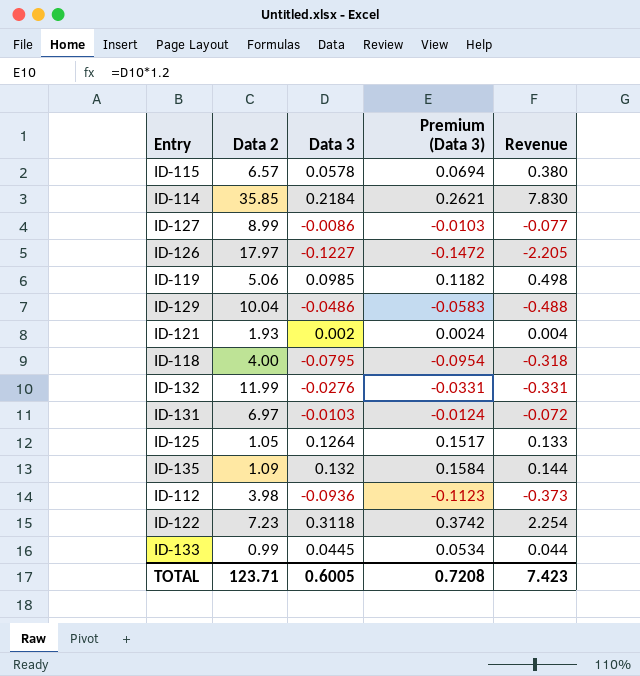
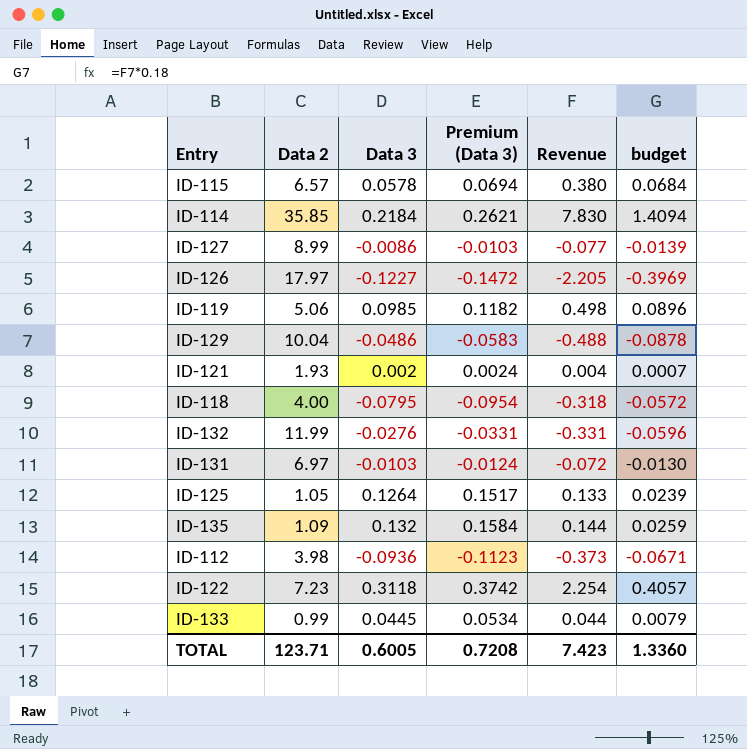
column budget | formula: none -> [Revenue] * 0.18

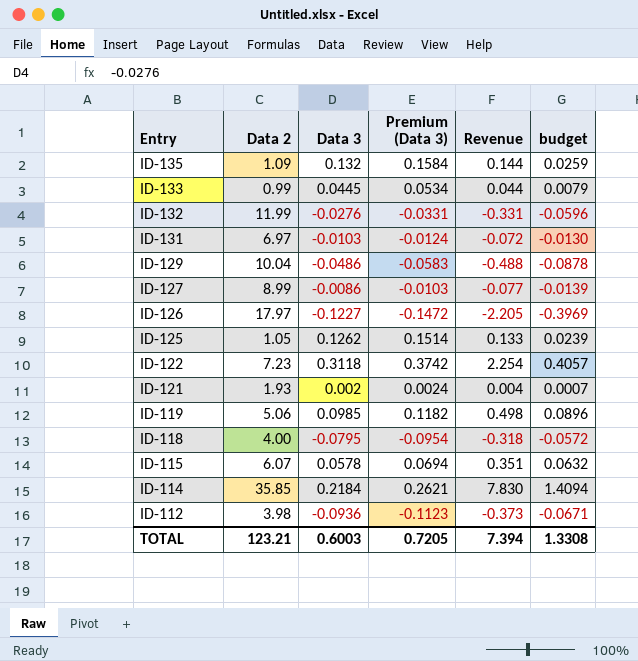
row order: none -> Entry descending
ID-125 | Data 3: 0.1264 -> 0.1262
ID-125 | Premium (Data 3): 0.1517 -> 0.1514
ID-115 | Data 2: 6.57 -> 6.07
ID-115 | Revenue: 0.380 -> 0.351
ID-115 | budget: 0.0684 -> 0.0632
TOTAL | Data 2: 123.71 -> 123.21
TOTAL | Data 3: 0.6005 -> 0.6003
TOTAL | Premium (Data 3): 0.7208 -> 0.7205
TOTAL | Revenue: 7.423 -> 7.394
TOTAL | budget: 1.3360 -> 1.3308

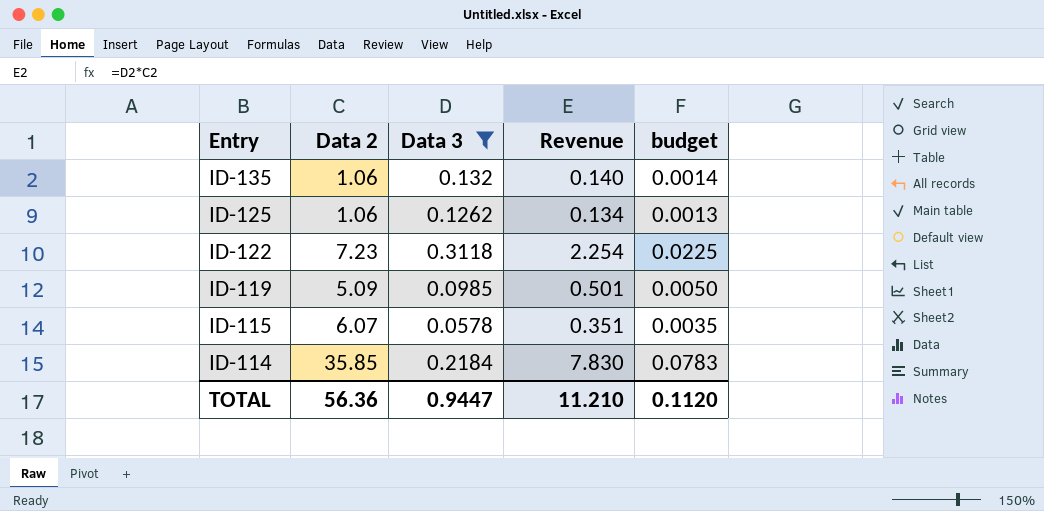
filter: none -> Data 3 >= 0.0578
column Premium (Data 3) | formula: [Data 3] * 1.2 -> none
column budget | formula: [Revenue] * 0.18 -> [Revenue] * 0.01
ID-135 | Data 2: 1.09 -> 1.06
ID-135 | Revenue: 0.144 -> 0.140
ID-125 | Data 2: 1.05 -> 1.06
ID-125 | Revenue: 0.133 -> 0.134
ID-119 | Data 2: 5.06 -> 5.09
ID-119 | Revenue: 0.498 -> 0.501
TOTAL | Data 2: 123.21 -> 56.36
TOTAL | Data 3: 0.6003 -> 0.9447
TOTAL | Revenue: 7.394 -> 11.210
TOTAL | budget: 1.3308 -> 0.1120

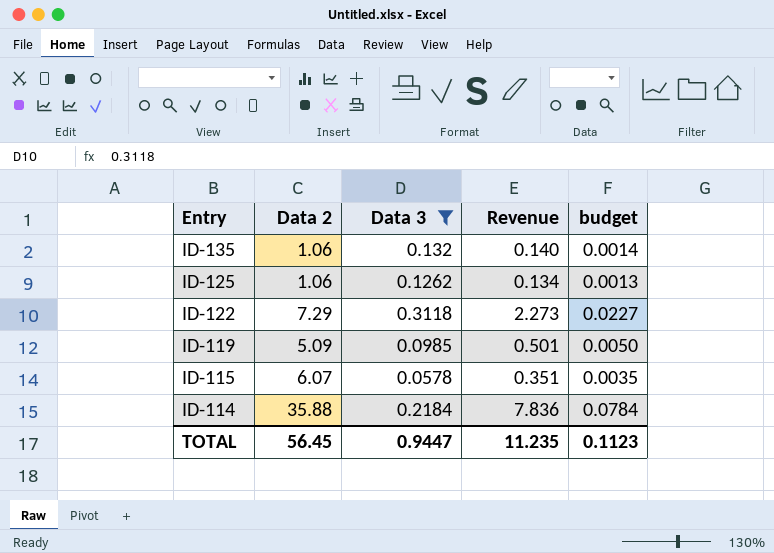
ID-122 | Data 2: 7.23 -> 7.29
ID-122 | Revenue: 2.254 -> 2.273
ID-122 | budget: 0.0225 -> 0.0227
ID-114 | Data 2: 35.85 -> 35.88
ID-114 | Revenue: 7.830 -> 7.836
ID-114 | budget: 0.0783 -> 0.0784
TOTAL | Data 2: 56.36 -> 56.45
TOTAL | Revenue: 11.210 -> 11.235
TOTAL | budget: 0.1120 -> 0.1123

